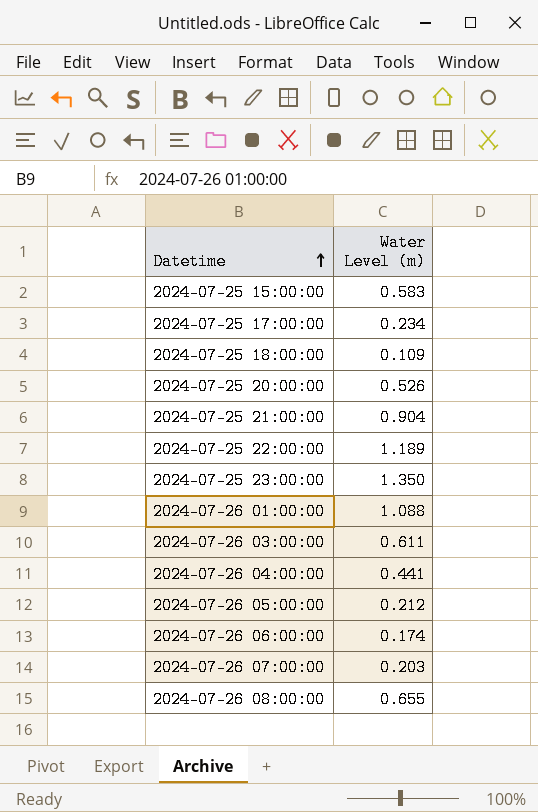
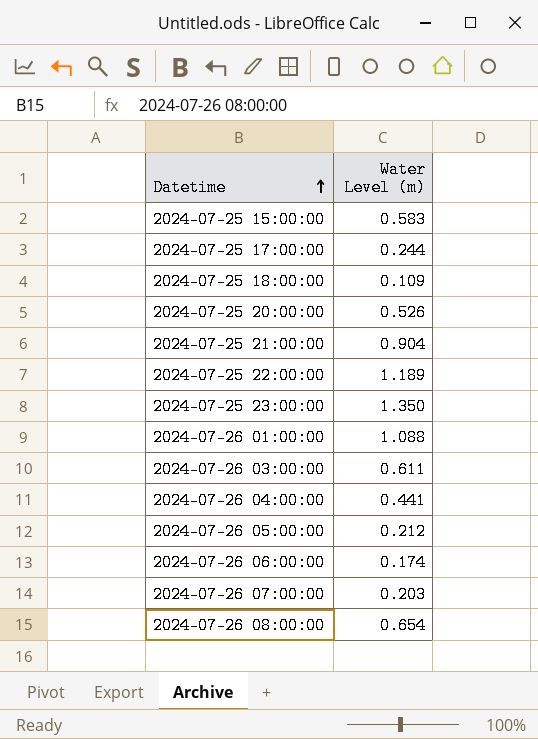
2024-07-25 17:00:00 | Water Level (m): 0.234 -> 0.244
2024-07-26 08:00:00 | Water Level (m): 0.655 -> 0.654

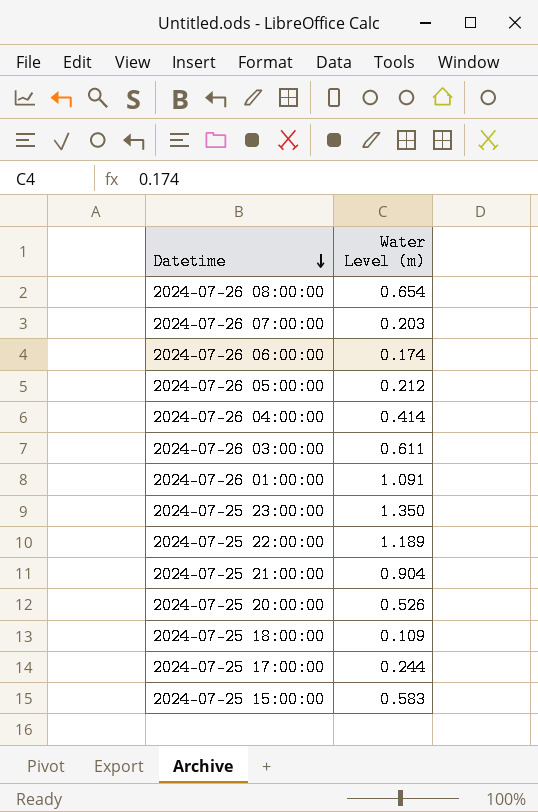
row order: Datetime ascending -> Datetime descending
2024-07-26 04:00:00 | Water Level (m): 0.441 -> 0.414
2024-07-26 01:00:00 | Water Level (m): 1.088 -> 1.091

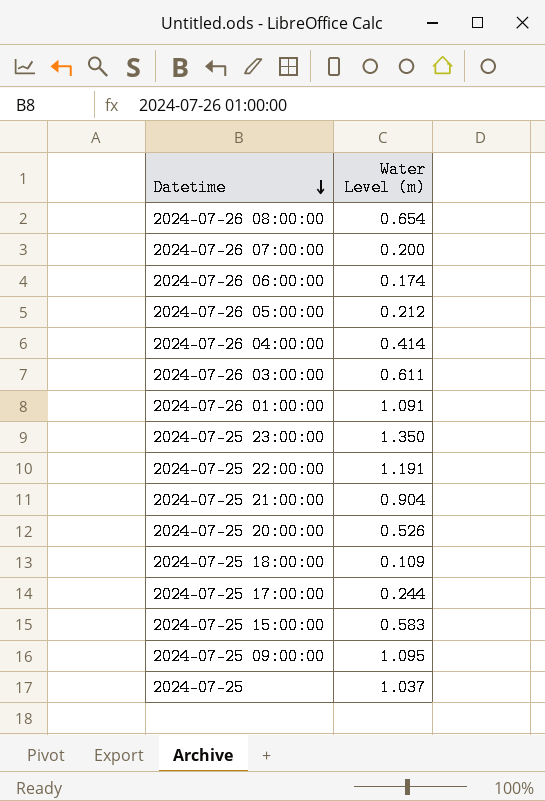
2024-07-26 07:00:00 | Water Level (m): 0.203 -> 0.200
2024-07-25 22:00:00 | Water Level (m): 1.189 -> 1.191
row 2024-07-25 09:00:00: none -> 1.095
row 2024-07-25: none -> 1.037

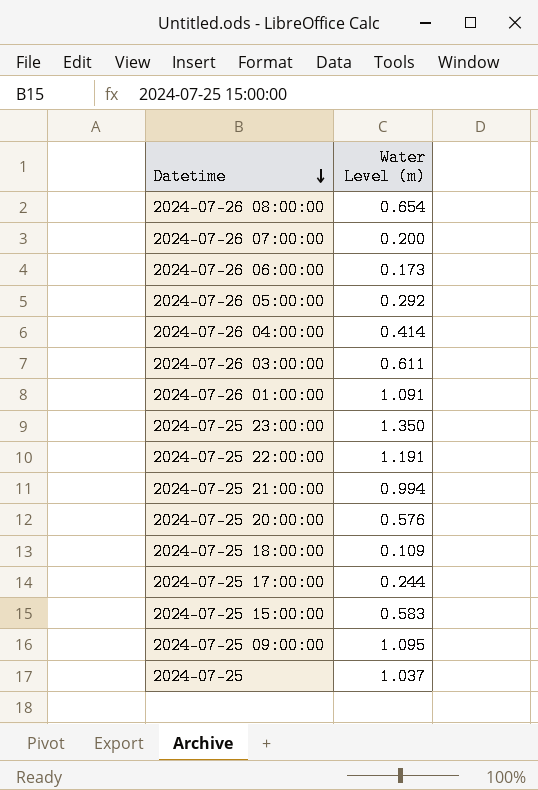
2024-07-26 06:00:00 | Water Level (m): 0.174 -> 0.173
2024-07-26 05:00:00 | Water Level (m): 0.212 -> 0.292
2024-07-25 21:00:00 | Water Level (m): 0.904 -> 0.994
2024-07-25 20:00:00 | Water Level (m): 0.526 -> 0.576

